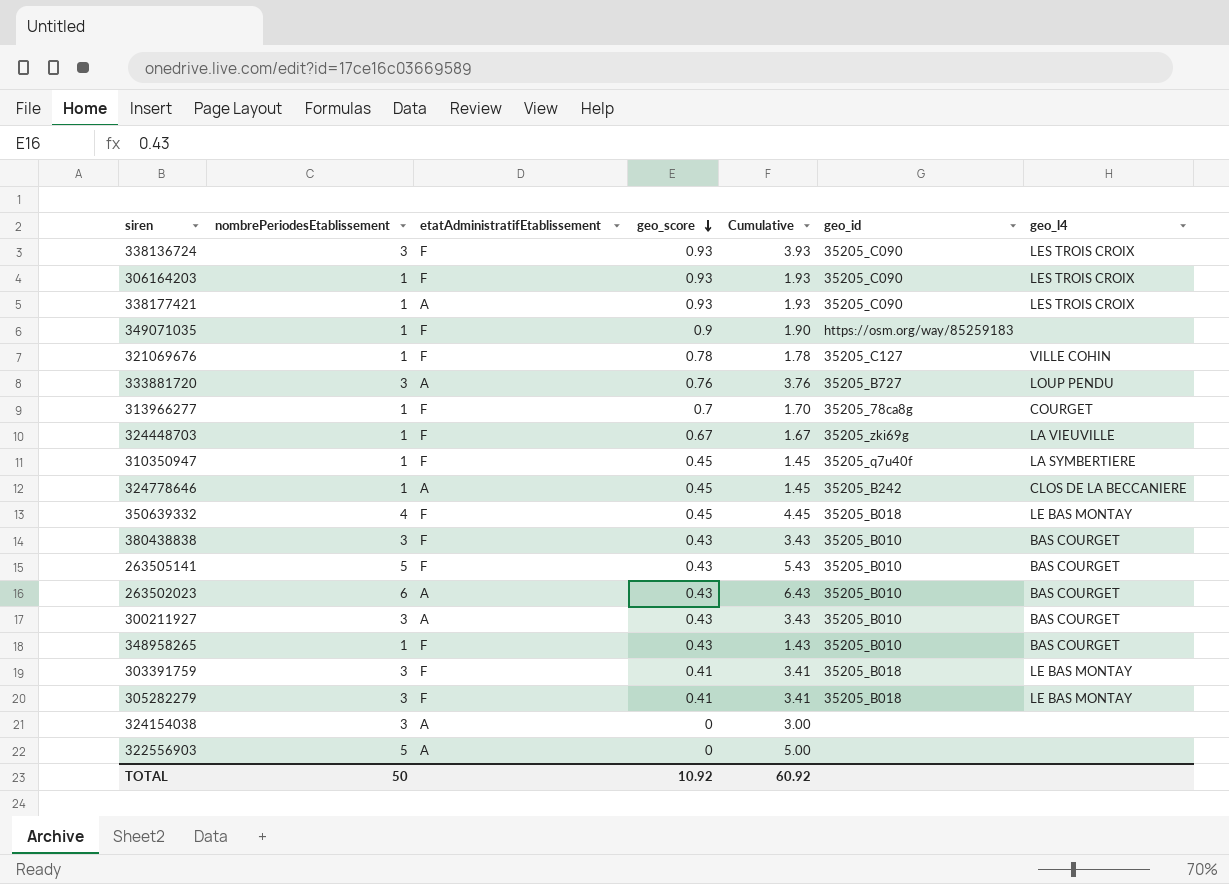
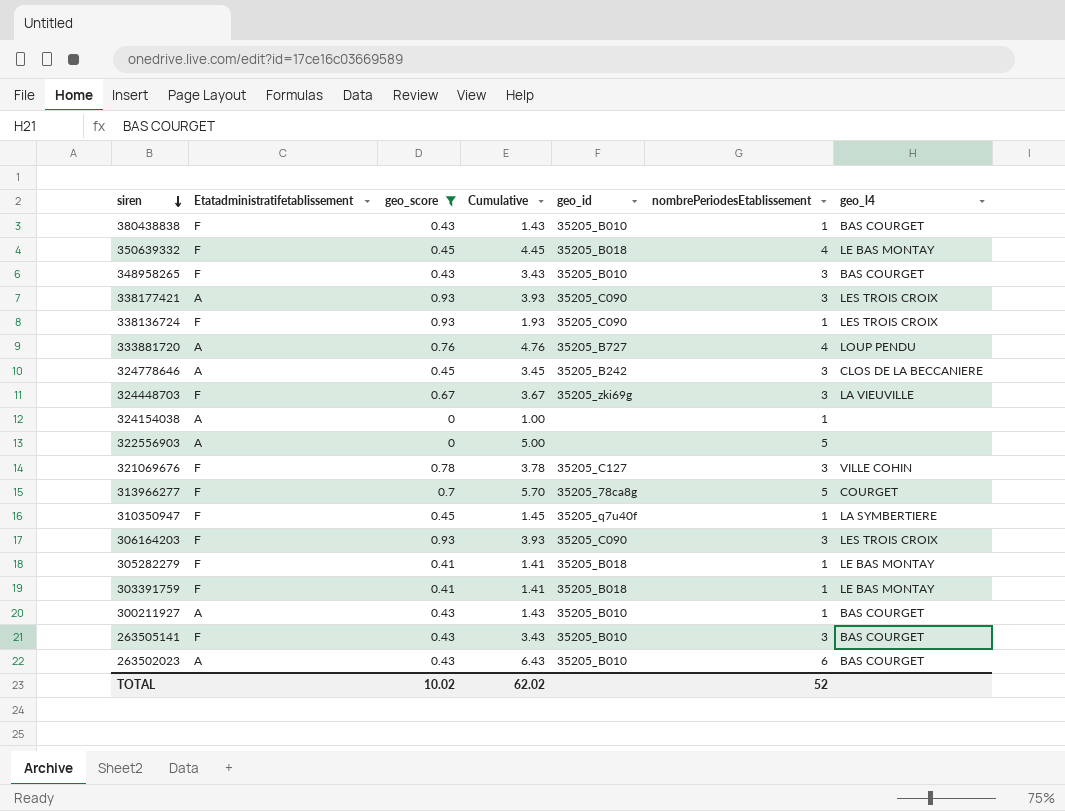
filter: none -> geo_score != 0.9
row order: geo_score descending -> siren descending
column name: etatAdministratifEtablissement -> Etatadministratifetablissement
column nombrePeriodesEtablissement | position: 2 -> 6
380438838 | Cumulative: 3.43 -> 1.43
380438838 | nombrePeriodesEtablissement: 3 -> 1
348958265 | Cumulative: 1.43 -> 3.43
348958265 | nombrePeriodesEtablissement: 1 -> 3
338177421 | Cumulative: 1.93 -> 3.93
338177421 | nombrePeriodesEtablissement: 1 -> 3
338136724 | Cumulative: 3.93 -> 1.93
338136724 | nombrePeriodesEtablissement: 3 -> 1
333881720 | Cumulative: 3.76 -> 4.76
333881720 | nombrePeriodesEtablissement: 3 -> 4
324778646 | Cumulative: 1.45 -> 3.45
324778646 | nombrePeriodesEtablissement: 1 -> 3
324448703 | Cumulative: 1.67 -> 3.67
324448703 | nombrePeriodesEtablissement: 1 -> 3
324154038 | Cumulative: 3.00 -> 1.00
324154038 | nombrePeriodesEtablissement: 3 -> 1
321069676 | Cumulative: 1.78 -> 3.78
321069676 | nombrePeriodesEtablissement: 1 -> 3
313966277 | Cumulative: 1.70 -> 5.70
313966277 | nombrePeriodesEtablissement: 1 -> 5
306164203 | Cumulative: 1.93 -> 3.93
306164203 | nombrePeriodesEtablissement: 1 -> 3
305282279 | Cumulative: 3.41 -> 1.41
305282279 | nombrePeriodesEtablissement: 3 -> 1
303391759 | Cumulative: 3.41 -> 1.41
303391759 | nombrePeriodesEtablissement: 3 -> 1
300211927 | Cumulative: 3.43 -> 1.43
300211927 | nombrePeriodesEtablissement: 3 -> 1
263505141 | Cumulative: 5.43 -> 3.43
263505141 | nombrePeriodesEtablissement: 5 -> 3
TOTAL | geo_score: 10.92 -> 10.02
TOTAL | Cumulative: 60.92 -> 62.02
TOTAL | nombrePeriodesEtablissement: 50 -> 52

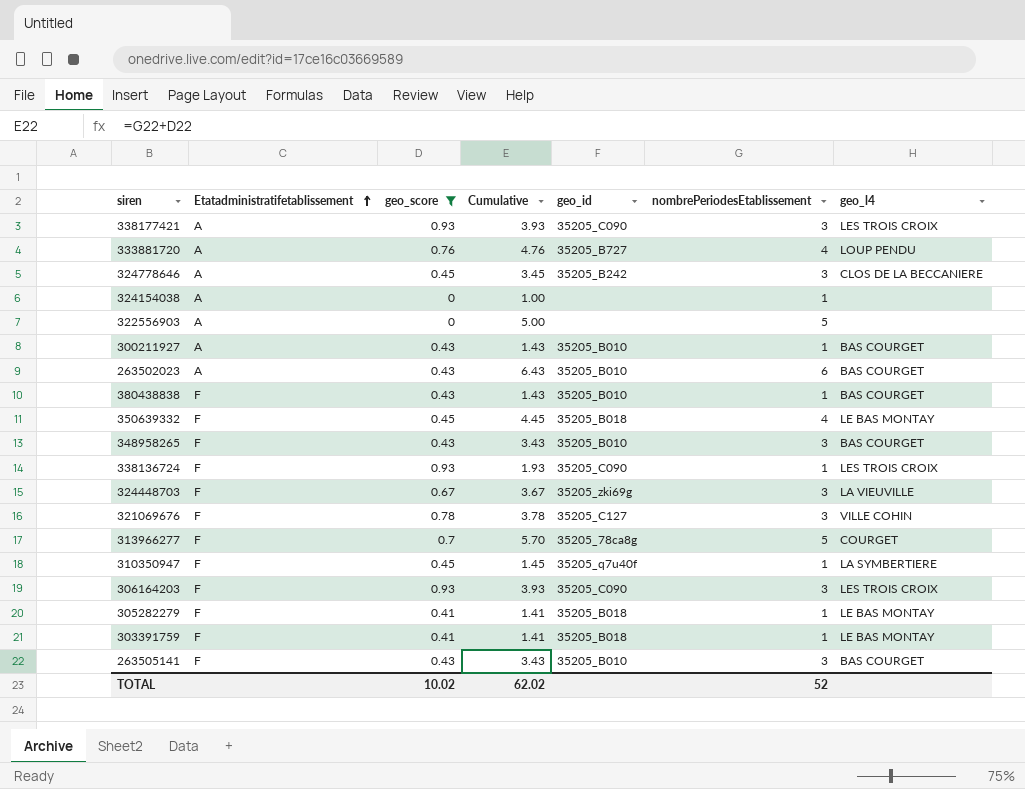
row order: siren descending -> Etatadministratifetablissement ascending

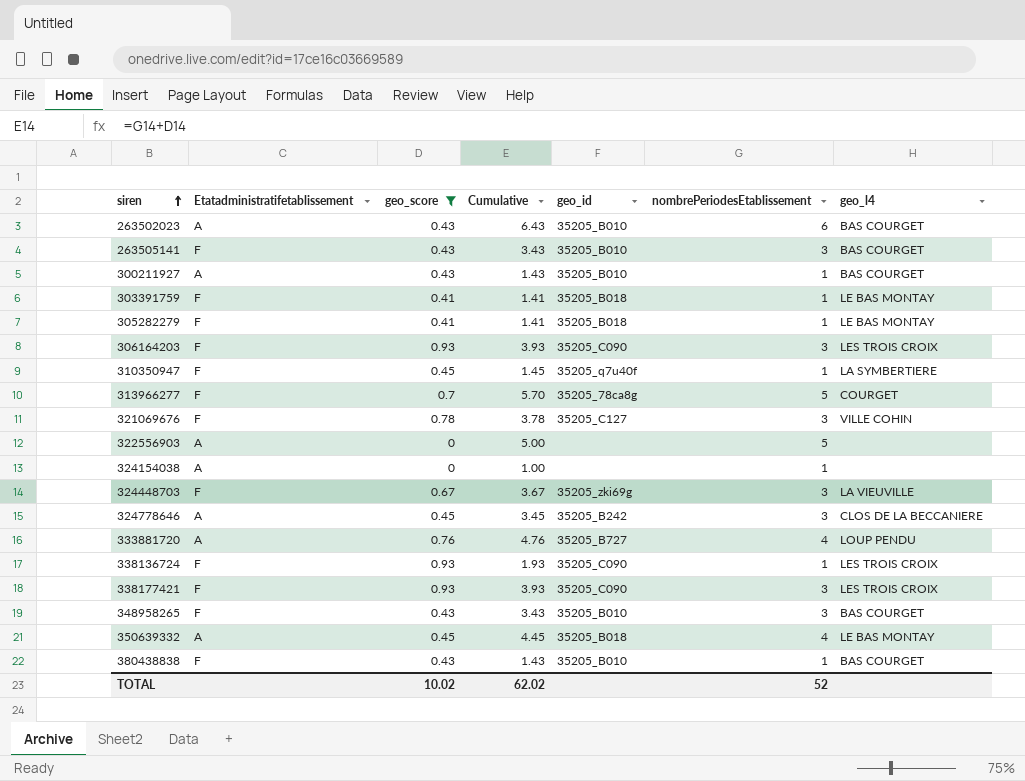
row order: Etatadministratifetablissement ascending -> siren ascending
338177421 | Etatadministratifetablissement: A -> F
350639332 | Etatadministratifetablissement: F -> A

